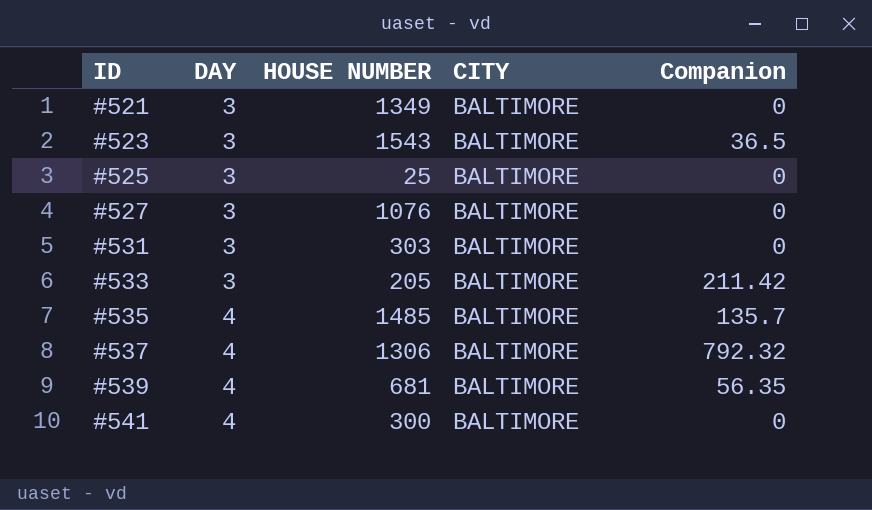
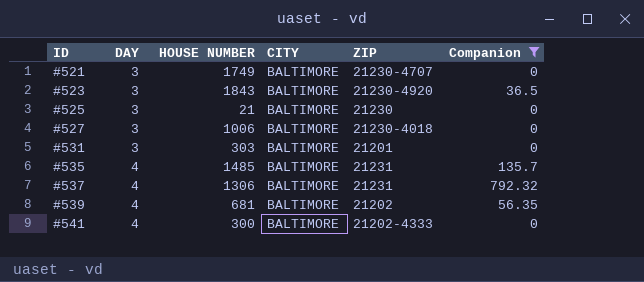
filter: none -> Companion != 211.42
column ZIP | position: none -> 5
#521 | HOUSE NUMBER: 1349 -> 1749
#523 | HOUSE NUMBER: 1543 -> 1843
#525 | HOUSE NUMBER: 25 -> 21
#527 | HOUSE NUMBER: 1076 -> 1006

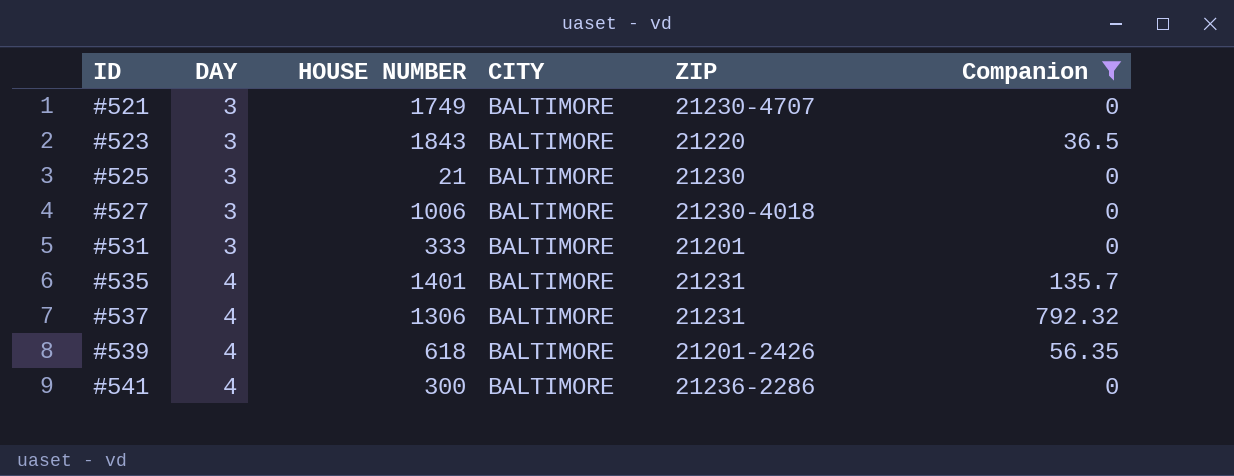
#523 | ZIP: 21230-4920 -> 21220
#531 | HOUSE NUMBER: 303 -> 333
#535 | HOUSE NUMBER: 1485 -> 1401
#539 | HOUSE NUMBER: 681 -> 618
#539 | ZIP: 21202 -> 21201-2426
#541 | ZIP: 21202-4333 -> 21236-2286

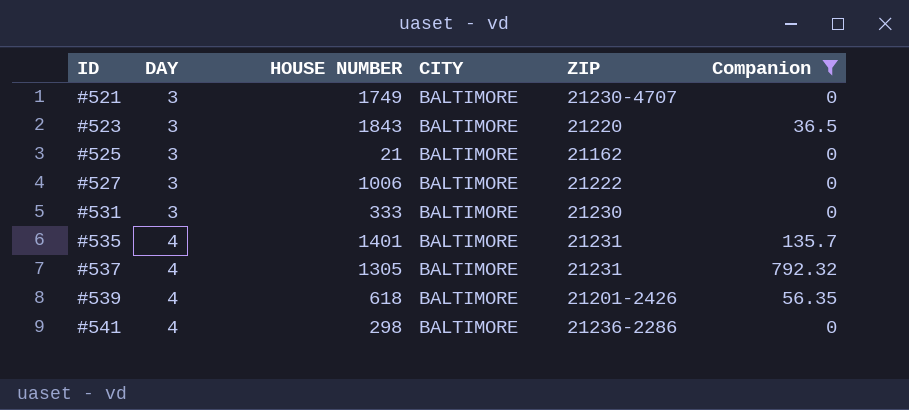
#525 | ZIP: 21230 -> 21162
#527 | ZIP: 21230-4018 -> 21222
#531 | ZIP: 21201 -> 21230
#537 | HOUSE NUMBER: 1306 -> 1305
#541 | HOUSE NUMBER: 300 -> 298

